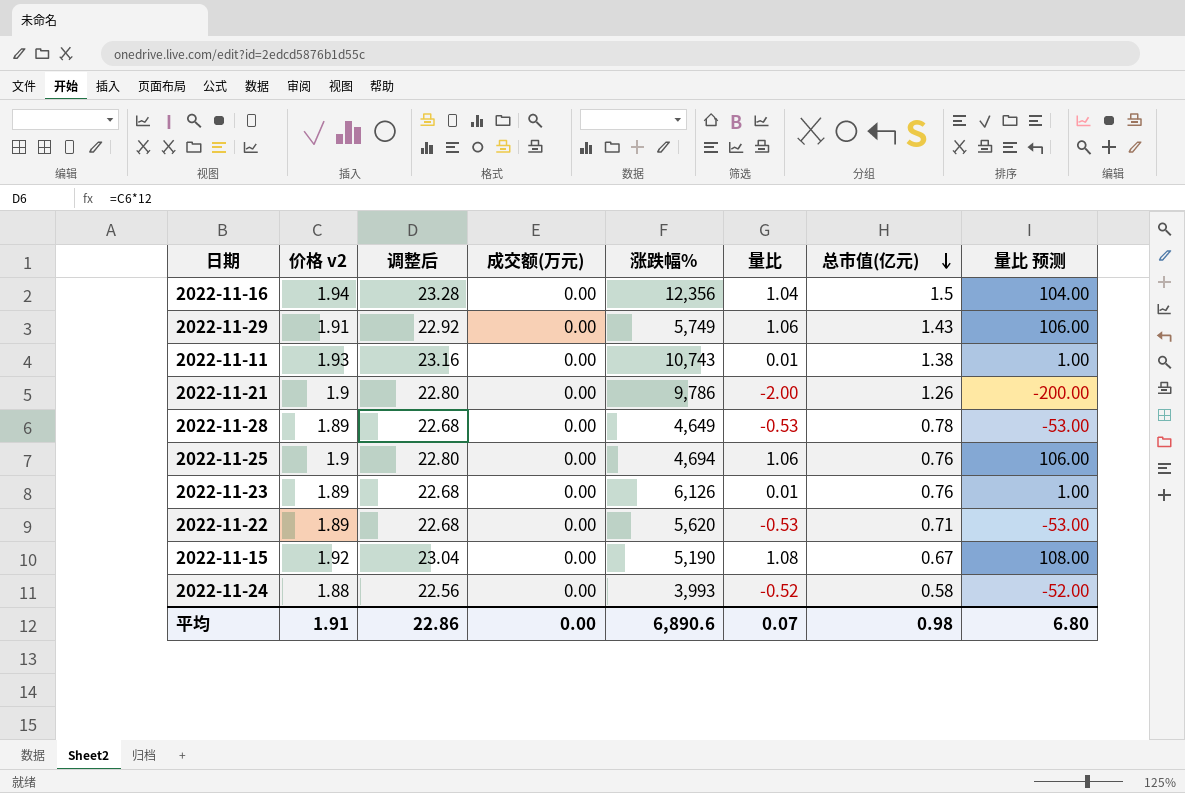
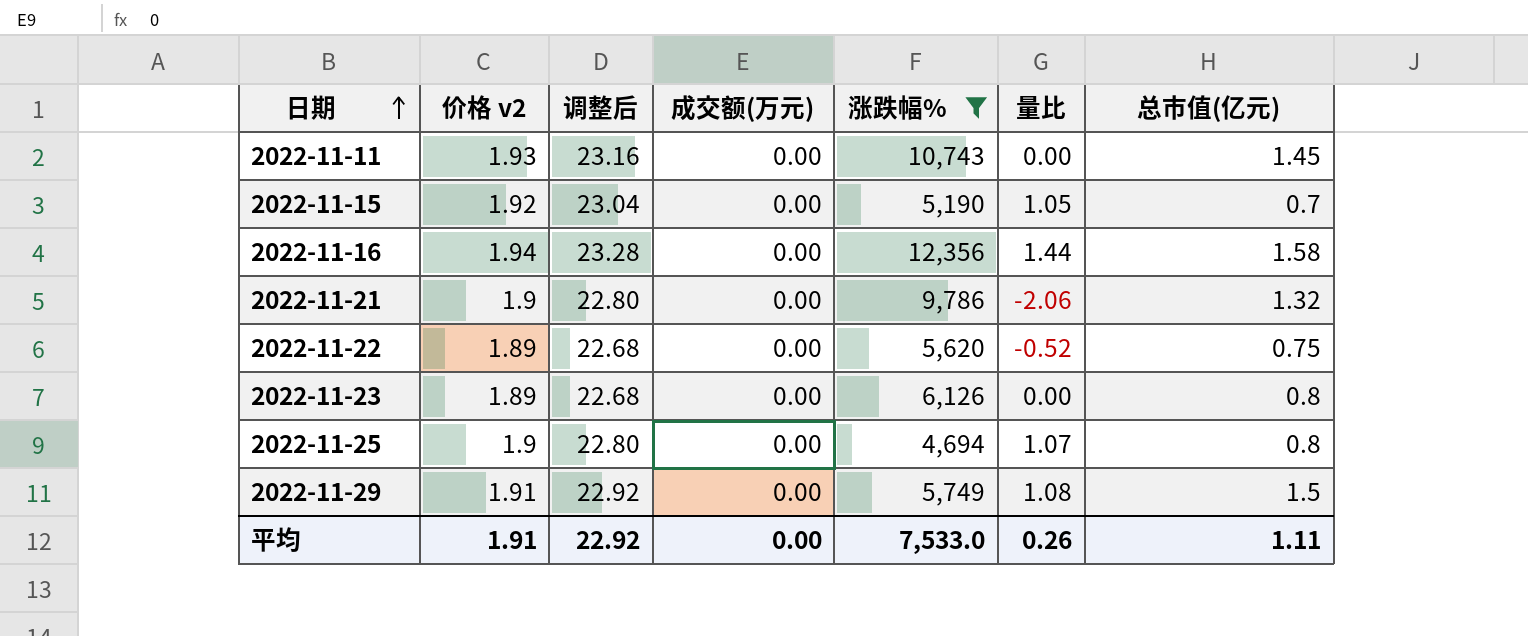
filter: none -> 涨跌幅% >= 4,694
row order: 总市值(亿元) descending -> 日期 ascending
column 量比 预测 | formula: [量比] * 100 -> none
2022-11-11 | 量比: 0.01 -> 0.00
2022-11-11 | 总市值(亿元): 1.38 -> 1.45
2022-11-15 | 量比: 1.08 -> 1.05
2022-11-15 | 总市值(亿元): 0.67 -> 0.7
2022-11-16 | 量比: 1.04 -> 1.44
2022-11-16 | 总市值(亿元): 1.5 -> 1.58
2022-11-21 | 量比: -2.00 -> -2.06
2022-11-21 | 总市值(亿元): 1.26 -> 1.32
2022-11-22 | 量比: -0.53 -> -0.52
2022-11-22 | 总市值(亿元): 0.71 -> 0.75
2022-11-23 | 量比: 0.01 -> 0.00
2022-11-23 | 总市值(亿元): 0.76 -> 0.8
2022-11-25 | 量比: 1.06 -> 1.07
2022-11-25 | 总市值(亿元): 0.76 -> 0.8
2022-11-29 | 量比: 1.06 -> 1.08
2022-11-29 | 总市值(亿元): 1.43 -> 1.5
平均 | 调整后: 22.86 -> 22.92
平均 | 涨跌幅%: 6,890.6 -> 7,533.0
平均 | 量比: 0.07 -> 0.26
平均 | 总市值(亿元): 0.98 -> 1.11

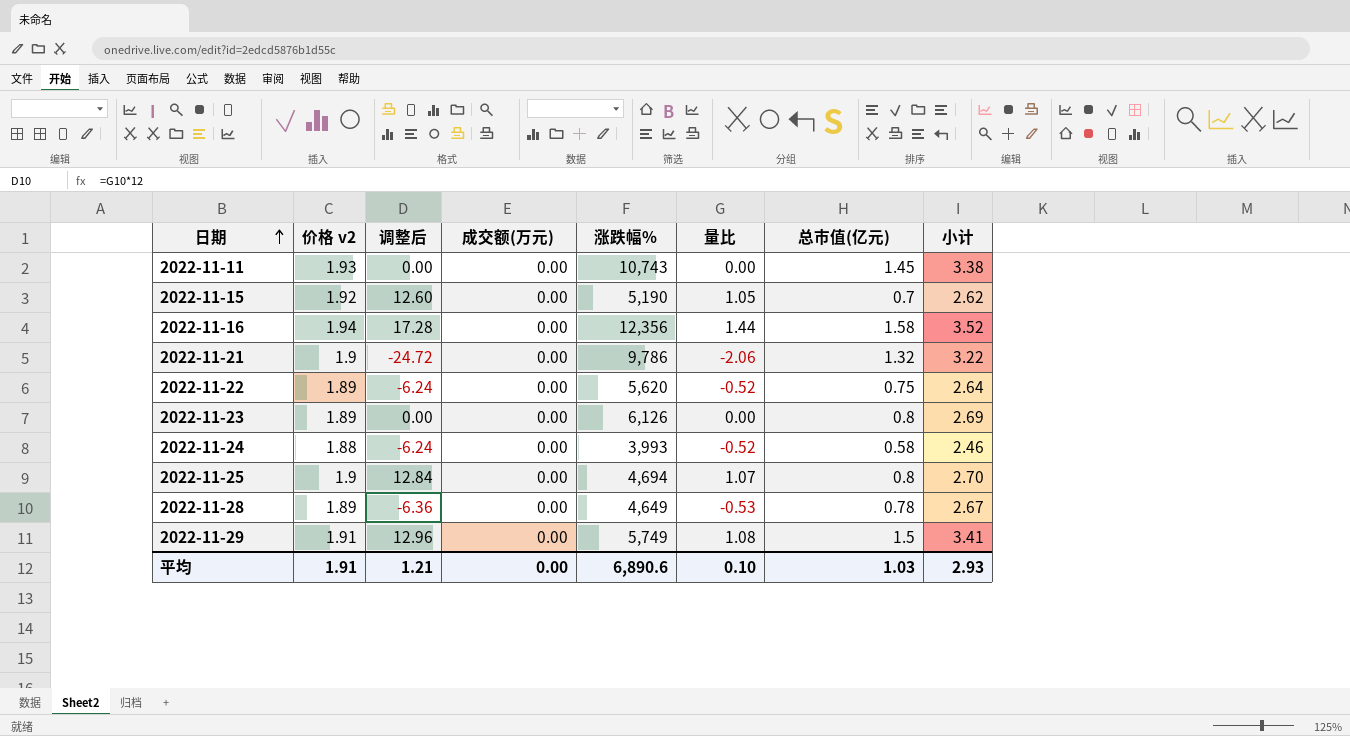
filter: 涨跌幅% >= 4,694 -> none
column 调整后 | formula: [价格 v2] * 12 -> [量比] * 12
column 小计 | formula: none -> [价格 v2] + [总市值(亿元)]
平均 | 调整后: 22.92 -> 1.21
平均 | 涨跌幅%: 7,533.0 -> 6,890.6
平均 | 量比: 0.26 -> 0.10
平均 | 总市值(亿元): 1.11 -> 1.03

